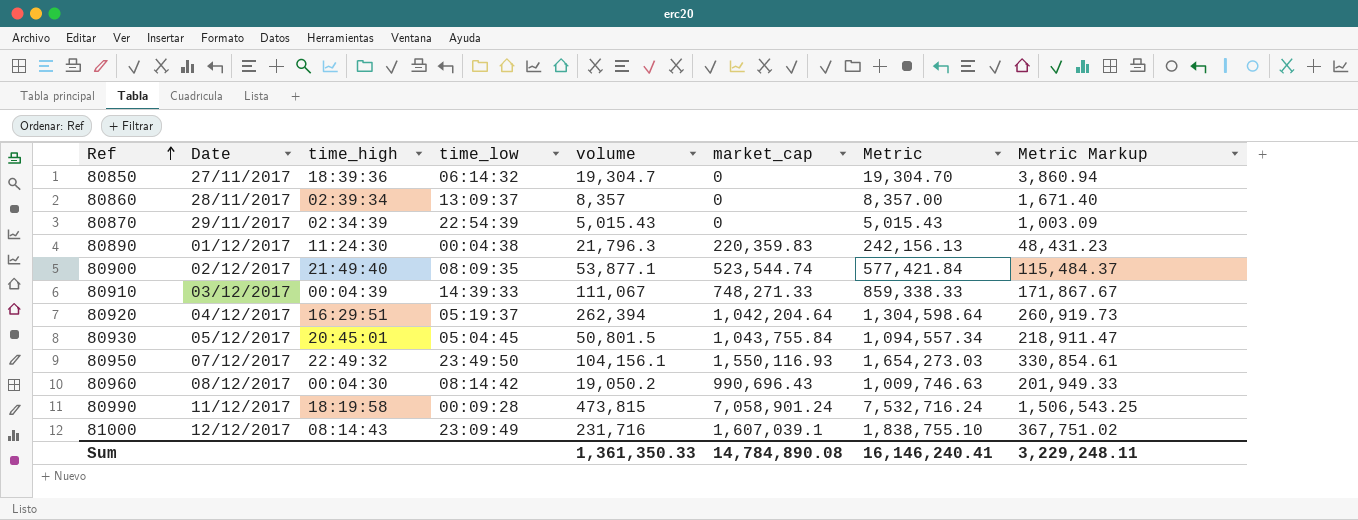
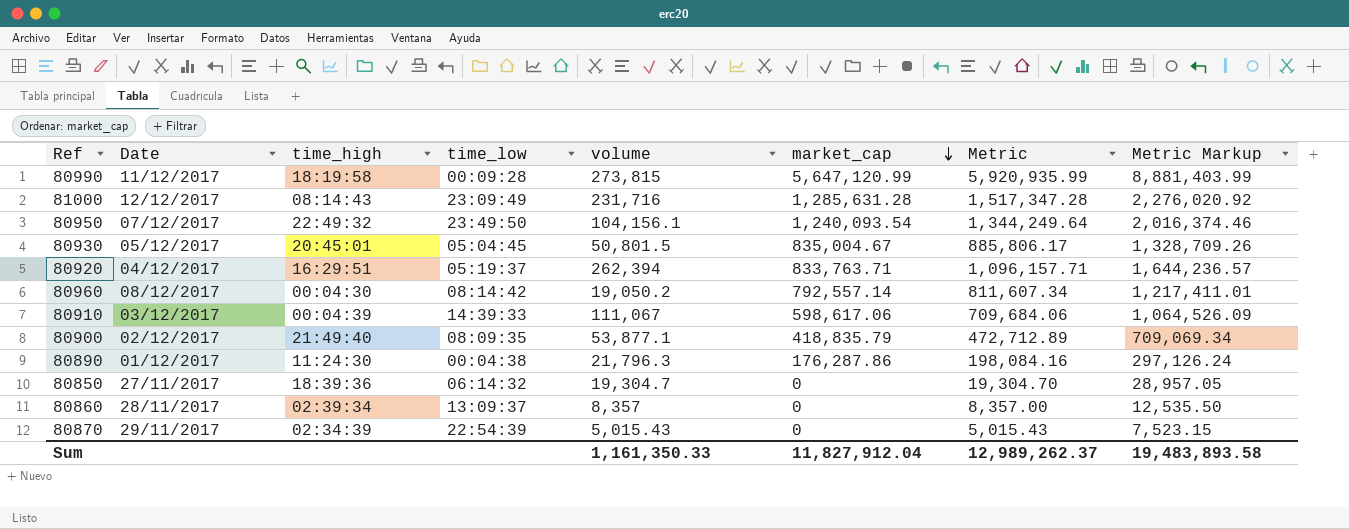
row order: Ref ascending -> market_cap descending
column Metric Markup | formula: [Metric] * 0.2 -> [Metric] * 1.5
80990 | volume: 473,815 -> 273,815
80990 | market_cap: 7,058,901.24 -> 5,647,120.99
80990 | Metric: 7,532,716.24 -> 5,920,935.99
81000 | market_cap: 1,607,039.1 -> 1,285,631.28
81000 | Metric: 1,838,755.10 -> 1,517,347.28
80950 | market_cap: 1,550,116.93 -> 1,240,093.54
80950 | Metric: 1,654,273.03 -> 1,344,249.64
80930 | market_cap: 1,043,755.84 -> 835,004.67
80930 | Metric: 1,094,557.34 -> 885,806.17
80920 | market_cap: 1,042,204.64 -> 833,763.71
80920 | Metric: 1,304,598.64 -> 1,096,157.71
80960 | market_cap: 990,696.43 -> 792,557.14
80960 | Metric: 1,009,746.63 -> 811,607.34
80910 | market_cap: 748,271.33 -> 598,617.06
80910 | Metric: 859,338.33 -> 709,684.06
80900 | market_cap: 523,544.74 -> 418,835.79
80900 | Metric: 577,421.84 -> 472,712.89
80890 | market_cap: 220,359.83 -> 176,287.86
80890 | Metric: 242,156.13 -> 198,084.16
Sum | volume: 1,361,350.33 -> 1,161,350.33
Sum | market_cap: 14,784,890.08 -> 11,827,912.04
Sum | Metric: 16,146,240.41 -> 12,989,262.37
Sum | Metric Markup: 3,229,248.11 -> 19,483,893.58

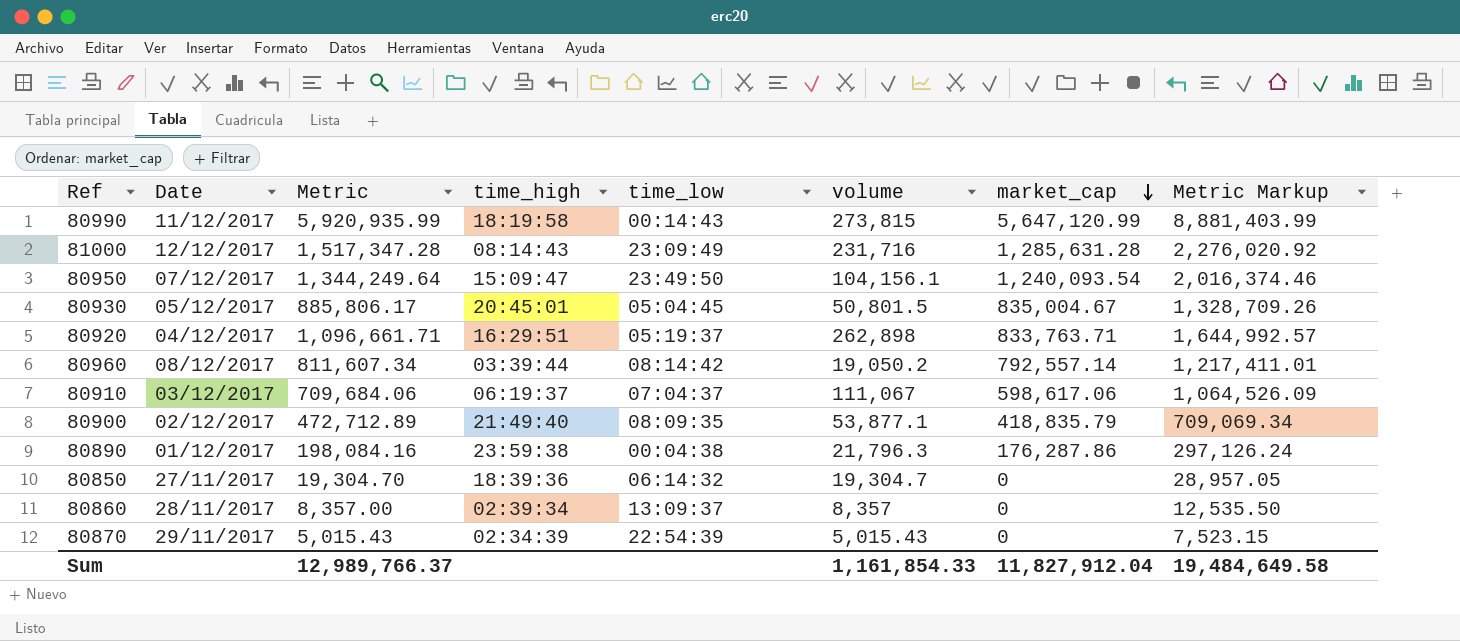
column Metric | position: 7 -> 3
80990 | time_low: 00:09:28 -> 00:14:43
80950 | time_high: 22:49:32 -> 15:09:47
80920 | Metric: 1,096,157.71 -> 1,096,661.71
80920 | volume: 262,394 -> 262,898
80920 | Metric Markup: 1,644,236.57 -> 1,644,992.57
80960 | time_high: 00:04:30 -> 03:39:44
80910 | time_high: 00:04:39 -> 06:19:37
80910 | time_low: 14:39:33 -> 07:04:37
80890 | time_high: 11:24:30 -> 23:59:38
Sum | Metric: 12,989,262.37 -> 12,989,766.37
Sum | volume: 1,161,350.33 -> 1,161,854.33
Sum | Metric Markup: 19,483,893.58 -> 19,484,649.58

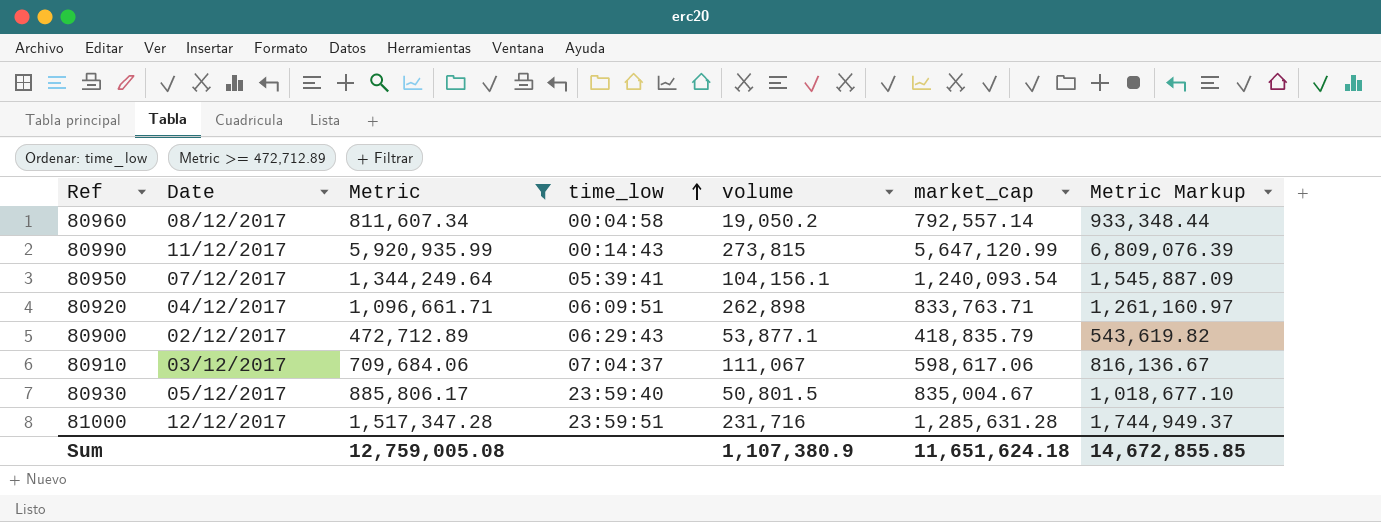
filter: none -> Metric >= 472,712.89
row order: market_cap descending -> time_low ascending
column time_high | position: 4 -> none
column Metric Markup | formula: [Metric] * 1.5 -> [Metric] * 1.15
80960 | time_low: 08:14:42 -> 00:04:58
80950 | time_low: 23:49:50 -> 05:39:41
80920 | time_low: 05:19:37 -> 06:09:51
80900 | time_low: 08:09:35 -> 06:29:43
80930 | time_low: 05:04:45 -> 23:59:40
81000 | time_low: 23:09:49 -> 23:59:51
Sum | Metric: 12,989,766.37 -> 12,759,005.08
Sum | volume: 1,161,854.33 -> 1,107,380.9
Sum | market_cap: 11,827,912.04 -> 11,651,624.18
Sum | Metric Markup: 19,484,649.58 -> 14,672,855.85

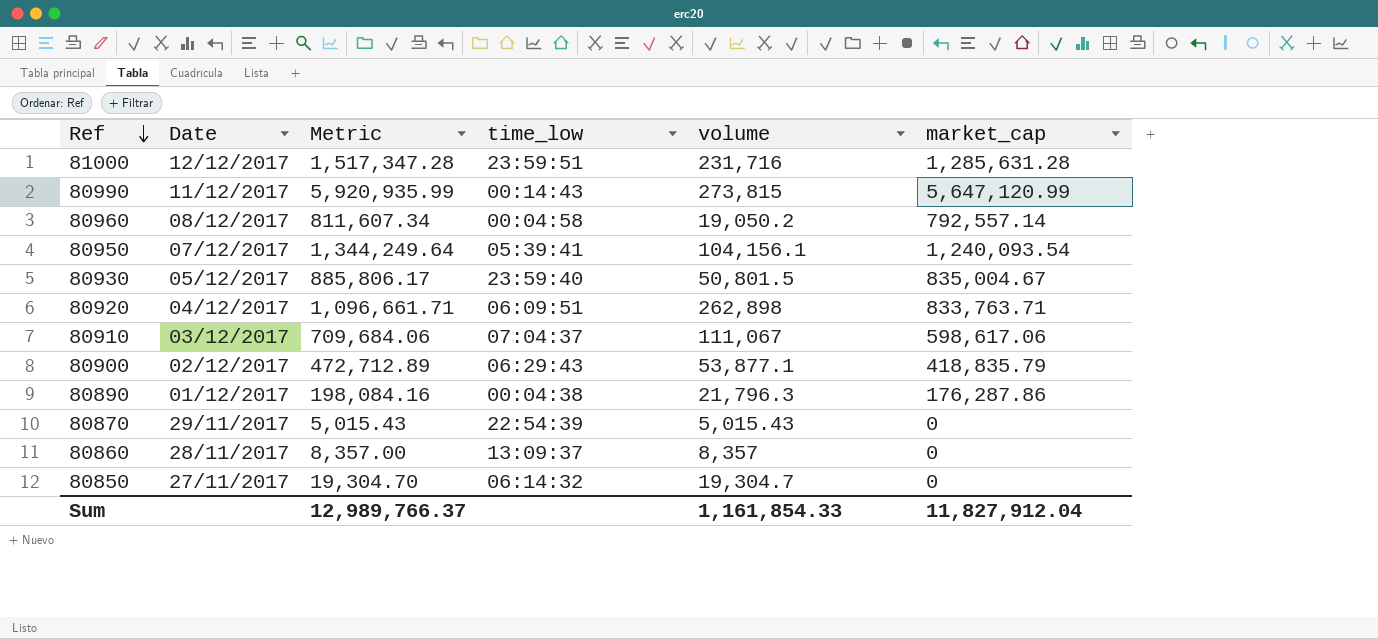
filter: Metric >= 472,712.89 -> none
row order: time_low ascending -> Ref descending
column Metric Markup | formula: [Metric] * 1.15 -> none
Sum | Metric: 12,759,005.08 -> 12,989,766.37
Sum | volume: 1,107,380.9 -> 1,161,854.33
Sum | market_cap: 11,651,624.18 -> 11,827,912.04

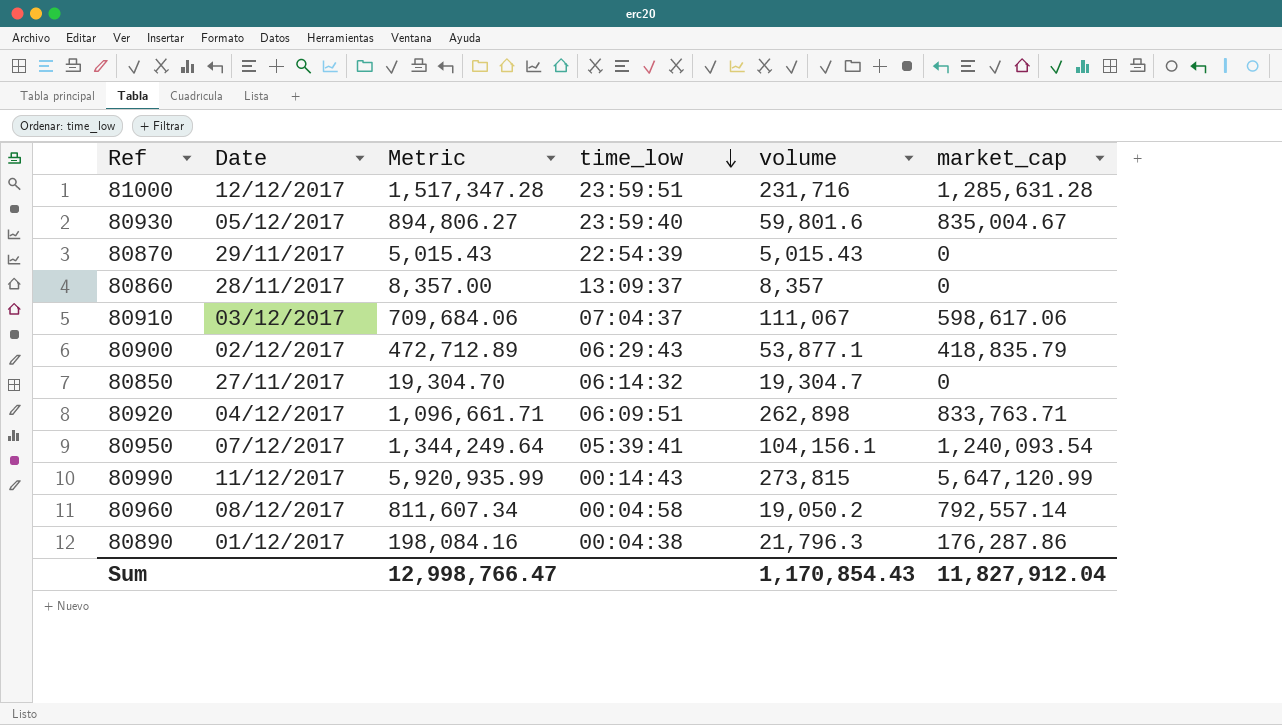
row order: Ref descending -> time_low descending
80930 | Metric: 885,806.17 -> 894,806.27
80930 | volume: 50,801.5 -> 59,801.6
Sum | Metric: 12,989,766.37 -> 12,998,766.47
Sum | volume: 1,161,854.33 -> 1,170,854.43

